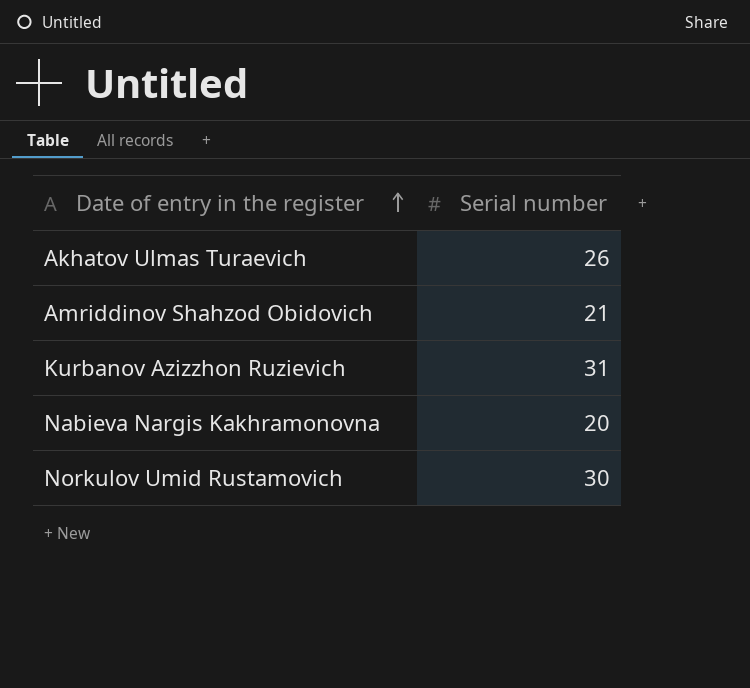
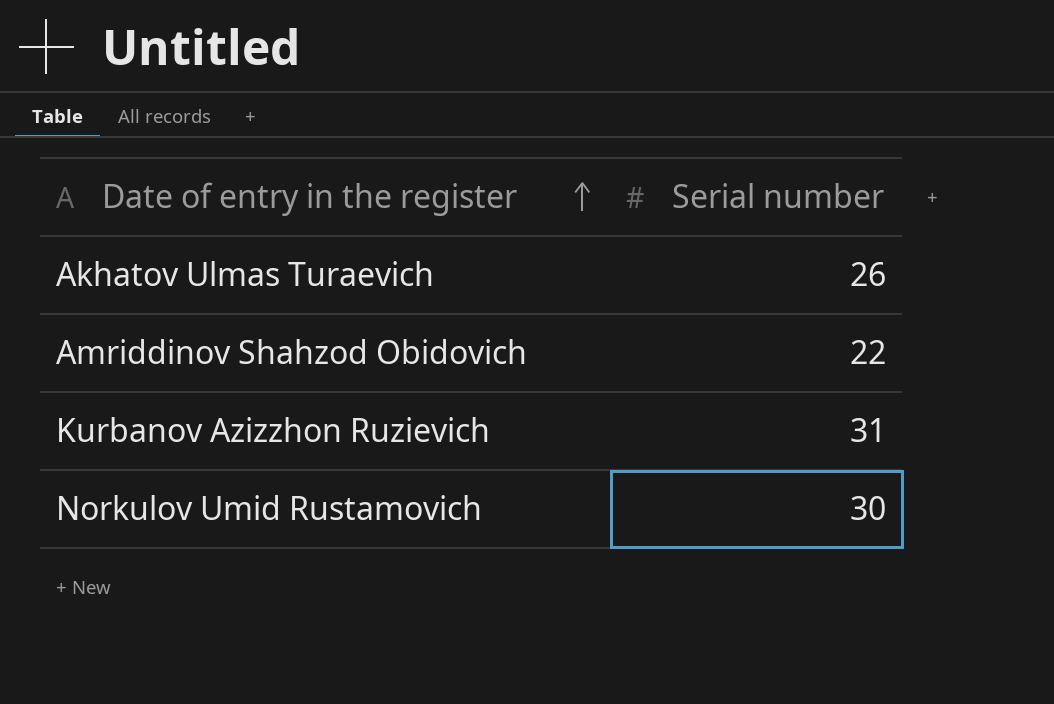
row Nabieva Nargis Kakhramonovna: 20 -> none
Amriddinov Shahzod Obidovich | Serial number: 21 -> 22

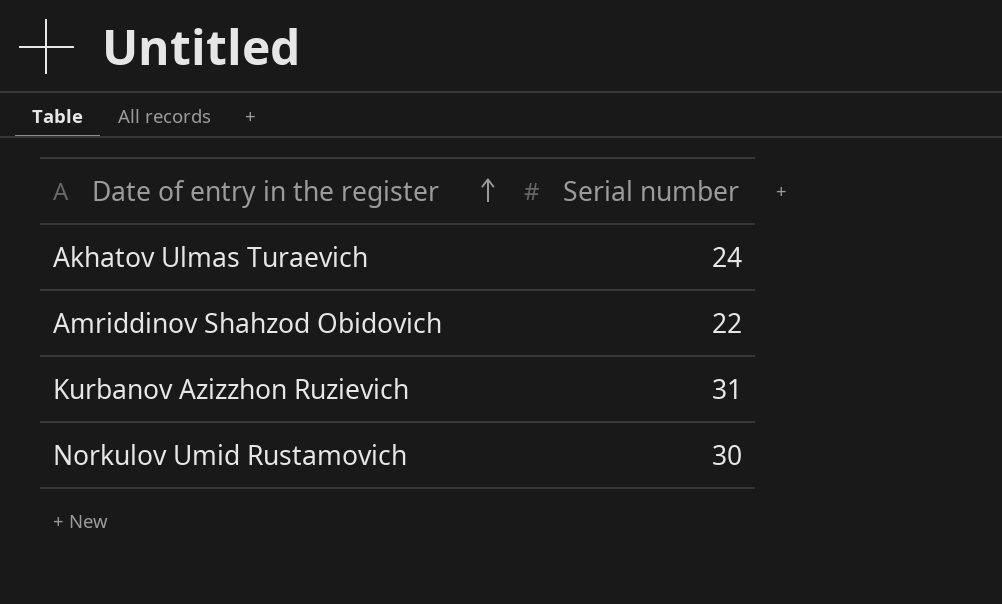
Akhatov Ulmas Turaevich | Serial number: 26 -> 24

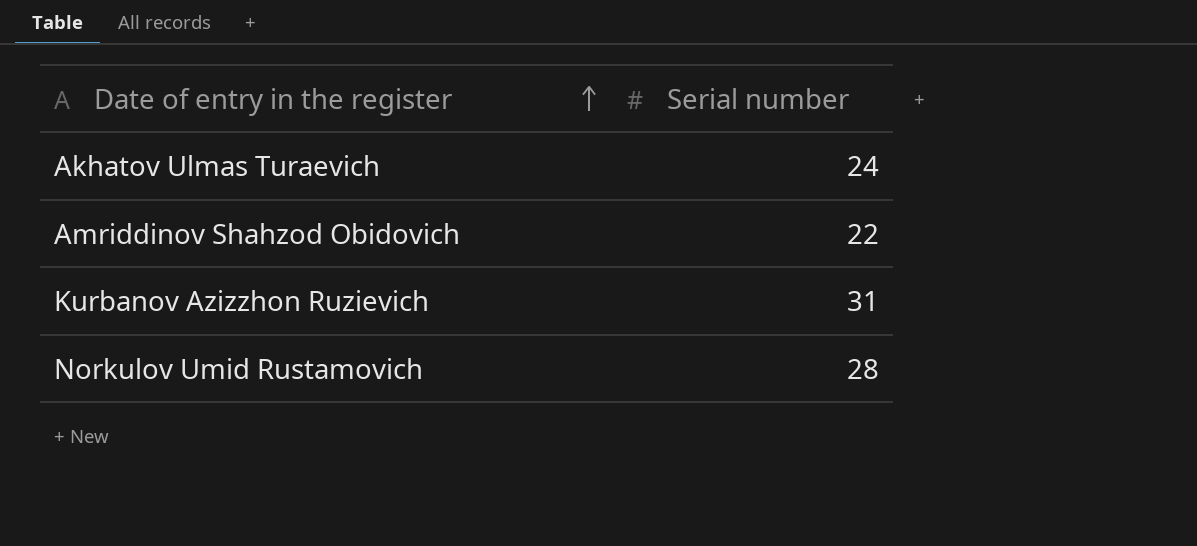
Norkulov Umid Rustamovich | Serial number: 30 -> 28

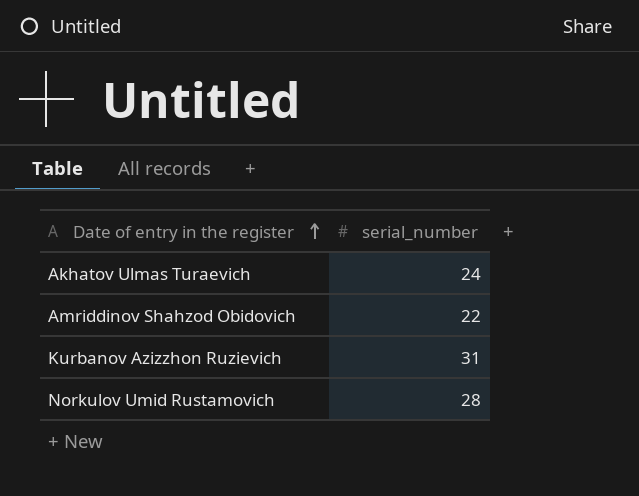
column name: Serial number -> serial_number

